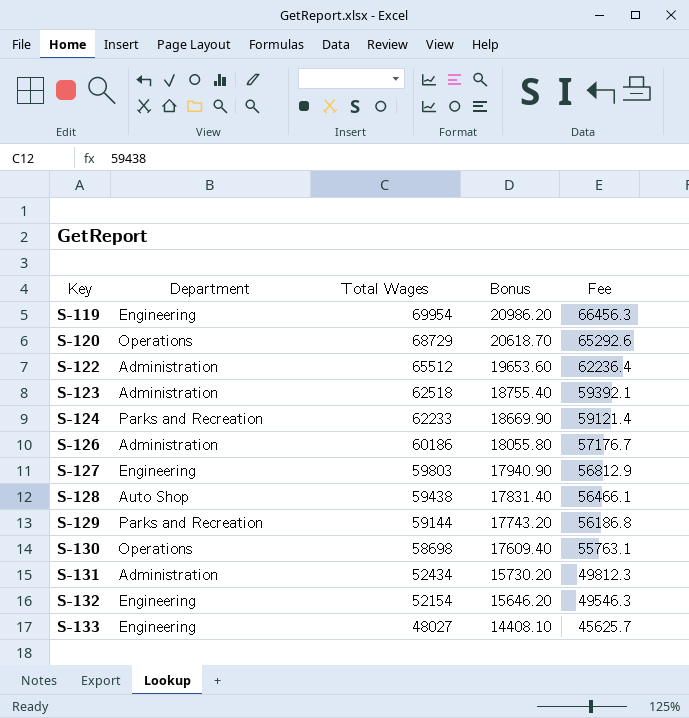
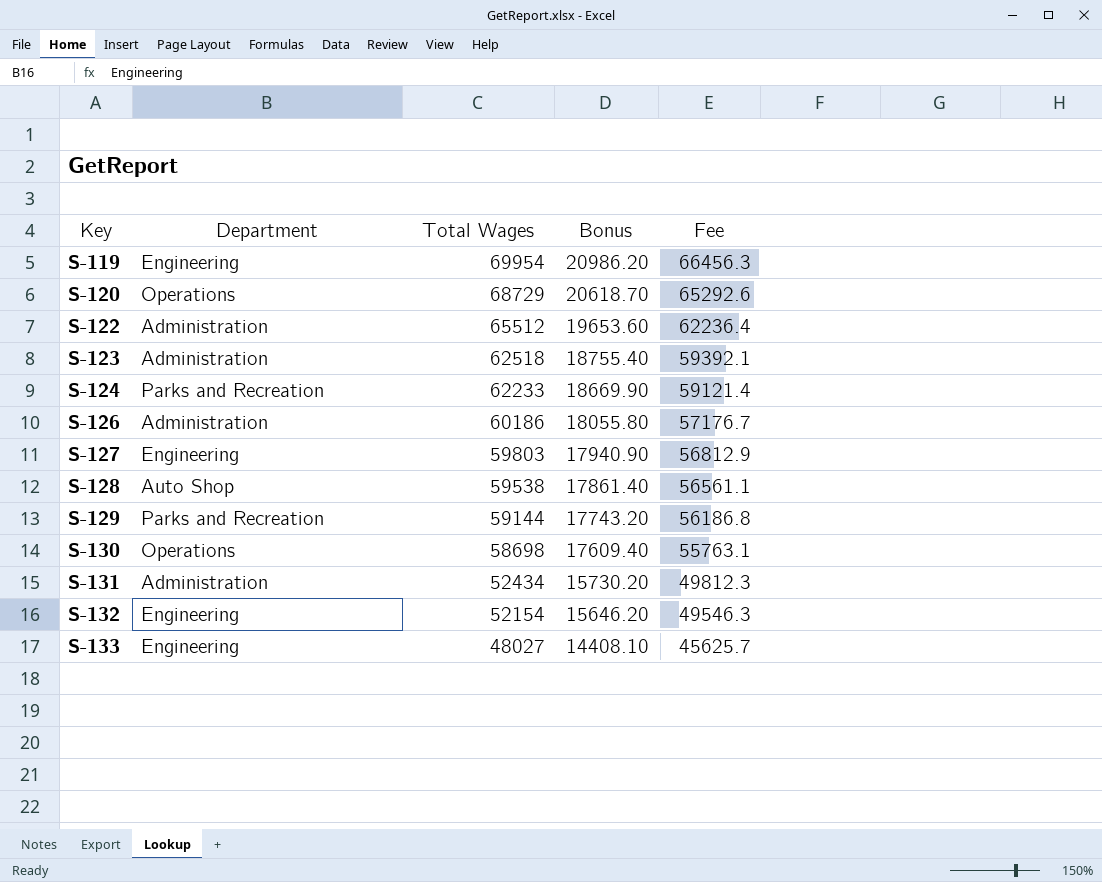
S-128 | Total Wages: 59438 -> 59538
S-128 | Bonus: 17831.40 -> 17861.40
S-128 | Fee: 56466.1 -> 56561.1

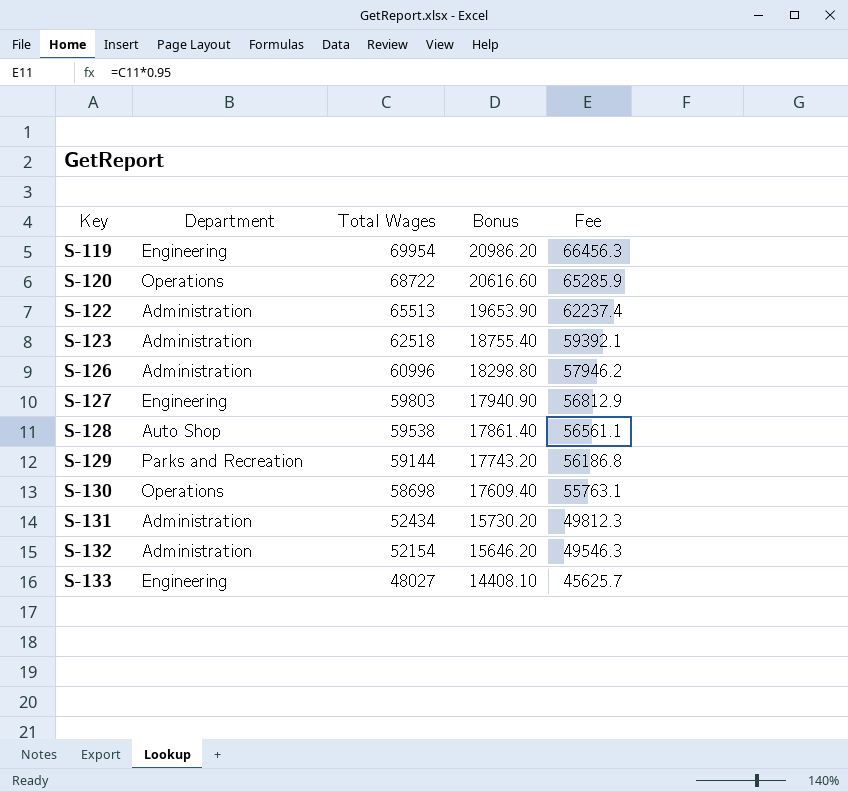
row S-124: Parks and Recreation | 62233 | 18669.90 | 59121.4 -> none
S-120 | Total Wages: 68729 -> 68722
S-120 | Bonus: 20618.70 -> 20616.60
S-120 | Fee: 65292.6 -> 65285.9
S-122 | Total Wages: 65512 -> 65513
S-122 | Bonus: 19653.60 -> 19653.90
S-122 | Fee: 62236.4 -> 62237.4
S-126 | Total Wages: 60186 -> 60996
S-126 | Bonus: 18055.80 -> 18298.80
S-126 | Fee: 57176.7 -> 57946.2
S-132 | Department: Engineering -> Administration

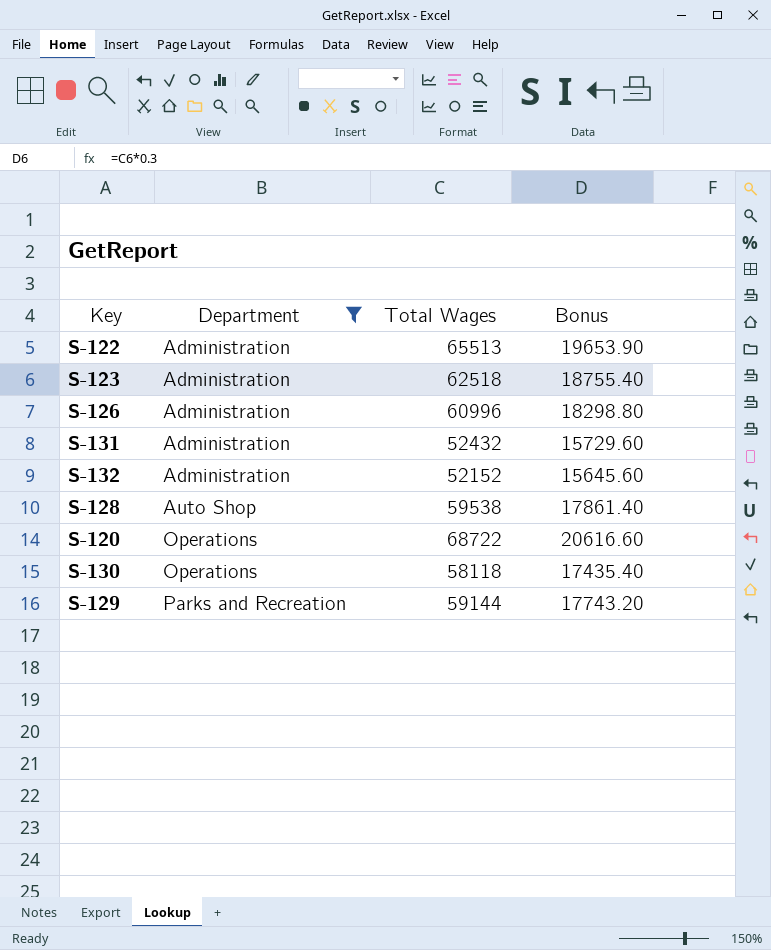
filter: none -> Department != Engineering
row order: Key ascending -> Department ascending
column Fee | formula: [Total Wages] * 0.95 -> none
S-131 | Total Wages: 52434 -> 52432
S-131 | Bonus: 15730.20 -> 15729.60
S-132 | Total Wages: 52154 -> 52152
S-132 | Bonus: 15646.20 -> 15645.60
S-130 | Total Wages: 58698 -> 58118
S-130 | Bonus: 17609.40 -> 17435.40

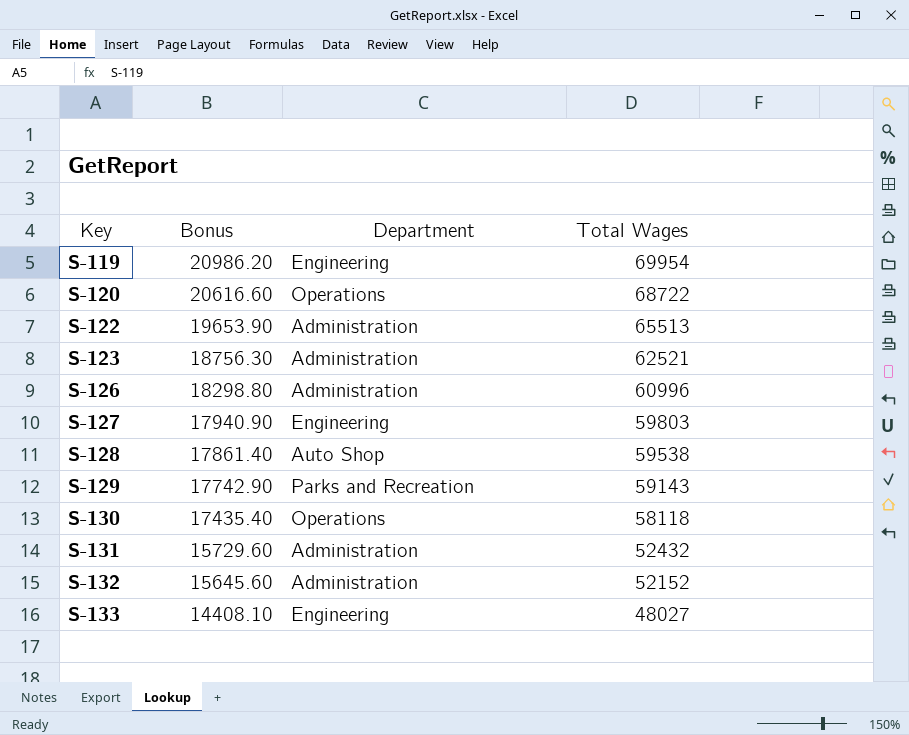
filter: Department != Engineering -> none
row order: Department ascending -> Key ascending
column Bonus | position: 4 -> 2
S-123 | Bonus: 18755.40 -> 18756.30
S-123 | Total Wages: 62518 -> 62521
S-129 | Bonus: 17743.20 -> 17742.90
S-129 | Total Wages: 59144 -> 59143

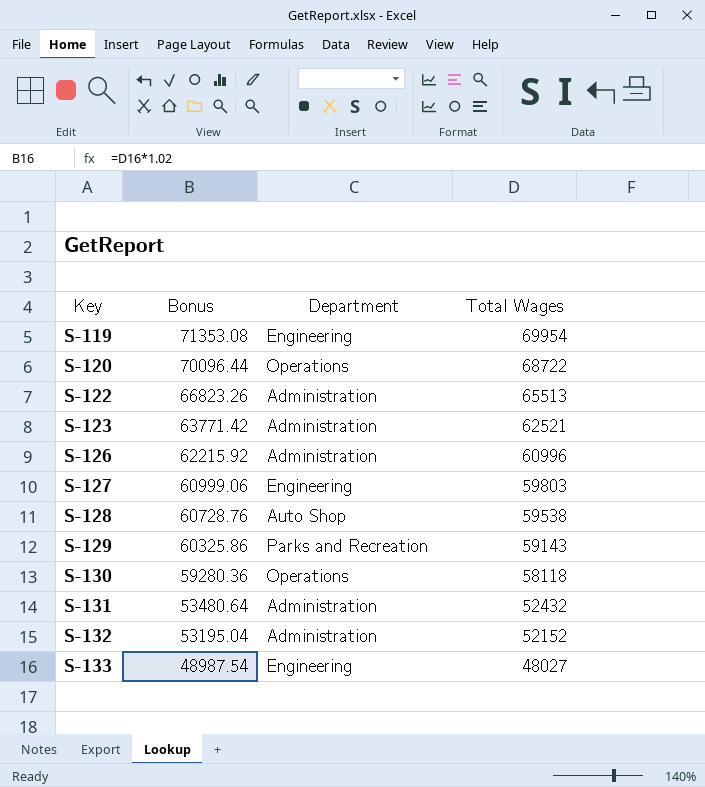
column Bonus | formula: [Total Wages] * 0.3 -> [Total Wages] * 1.02

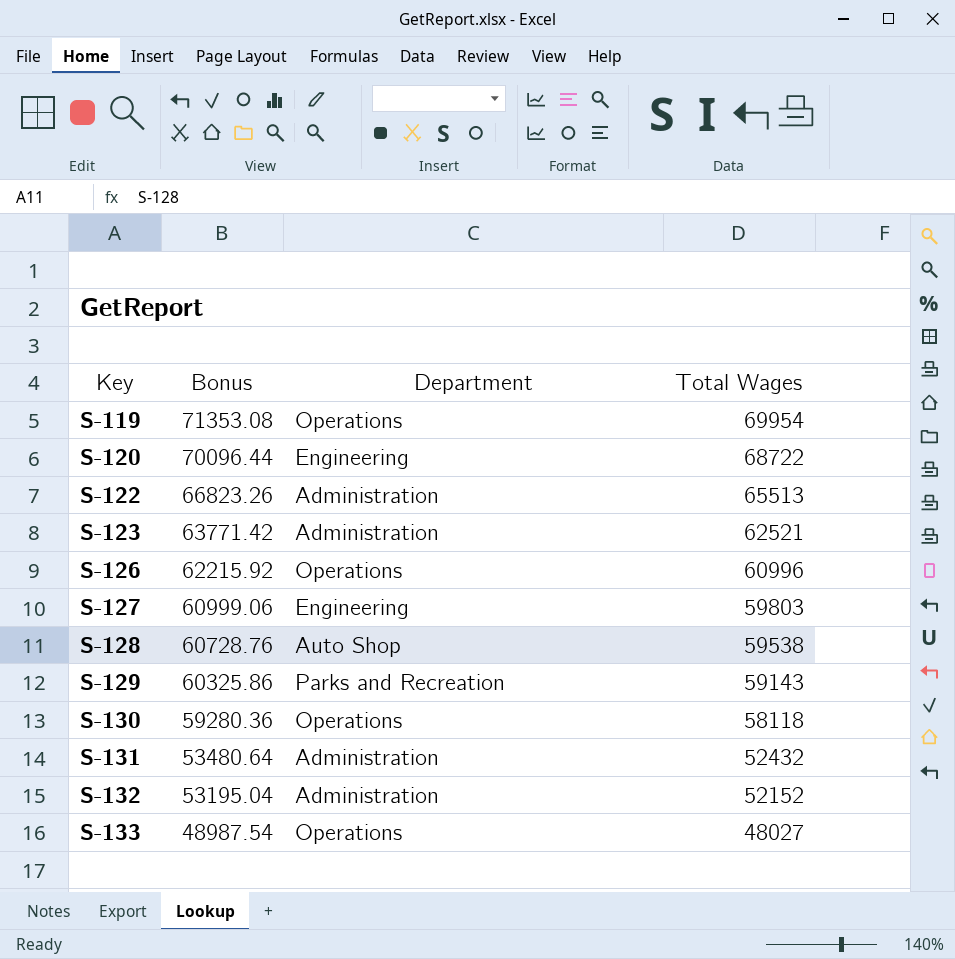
S-119 | Department: Engineering -> Operations
S-120 | Department: Operations -> Engineering
S-126 | Department: Administration -> Operations
S-133 | Department: Engineering -> Operations

